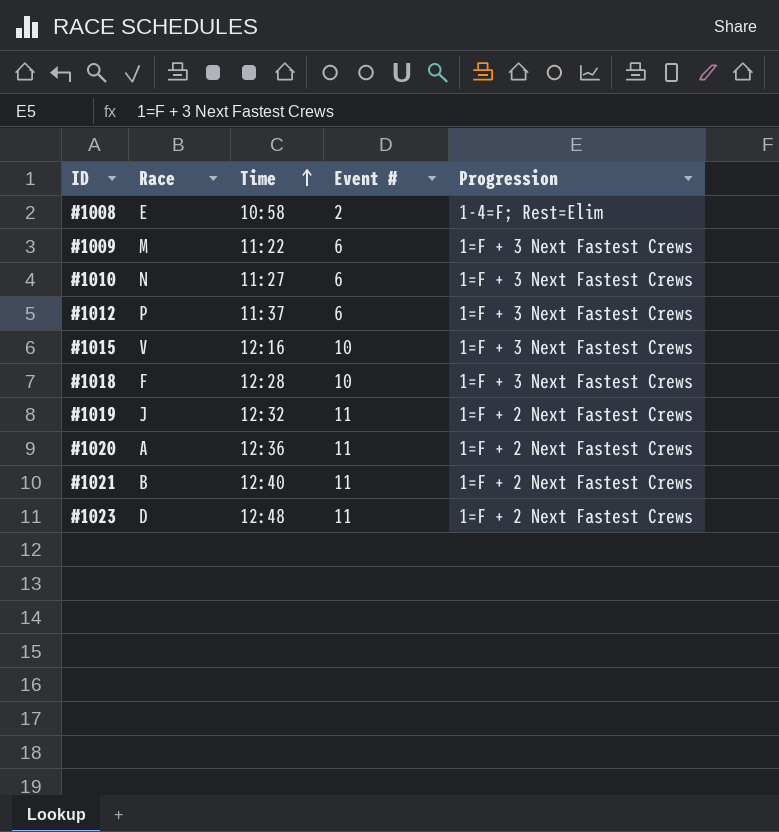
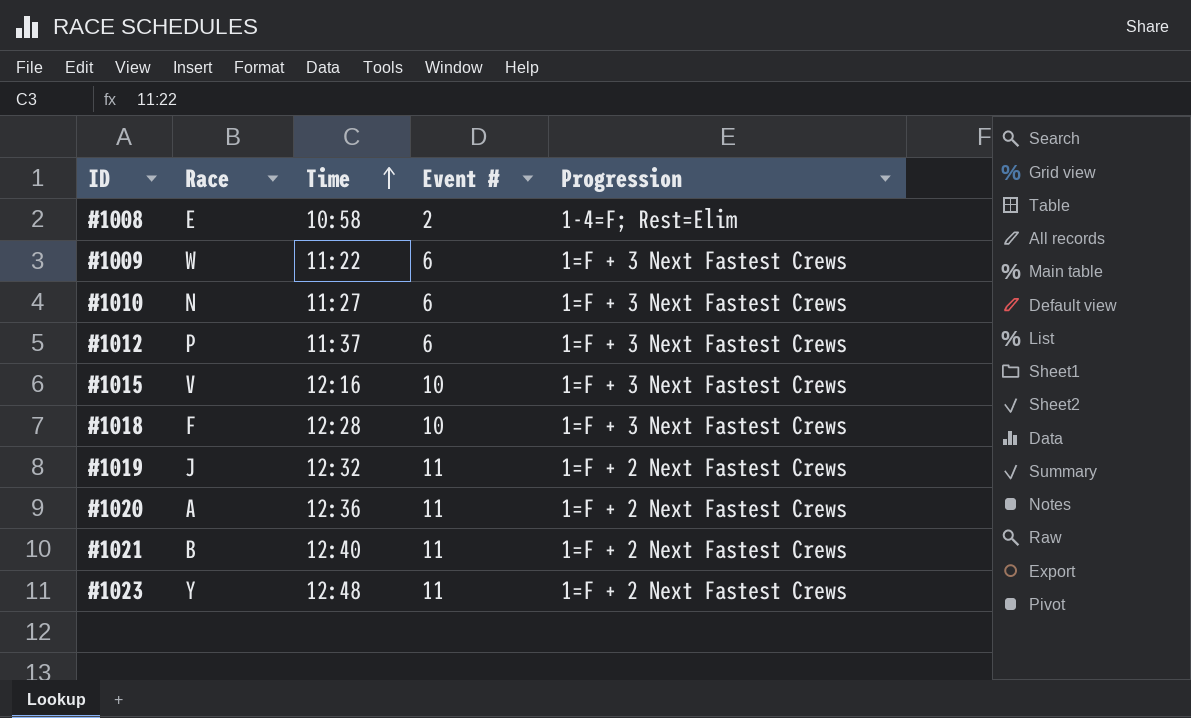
#1009 | Race: M -> W
#1023 | Race: D -> Y

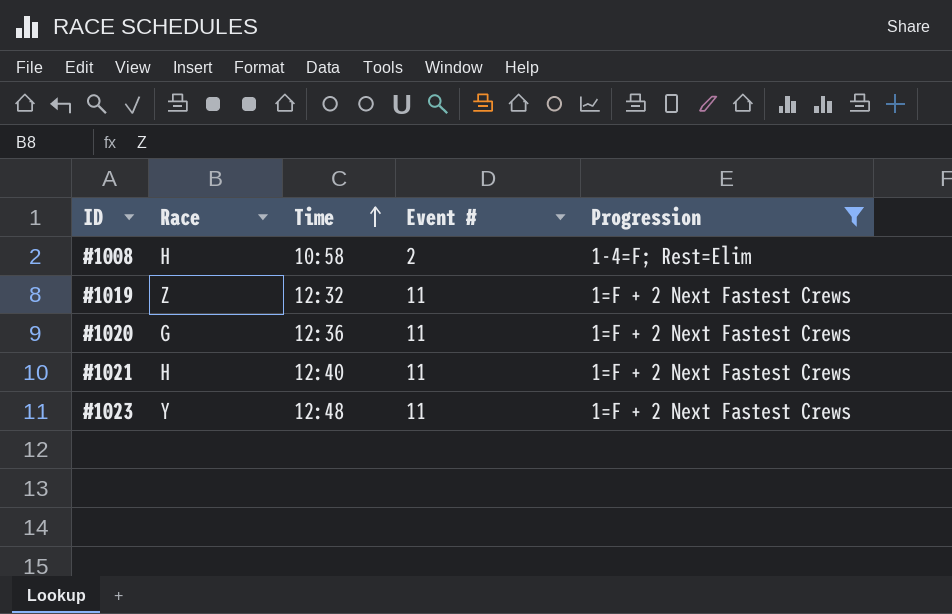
filter: none -> Progression != 1=F + 3 Next Fastest Crews
#1008 | Race: E -> H
#1019 | Race: J -> Z
#1020 | Race: A -> G
#1021 | Race: B -> H

